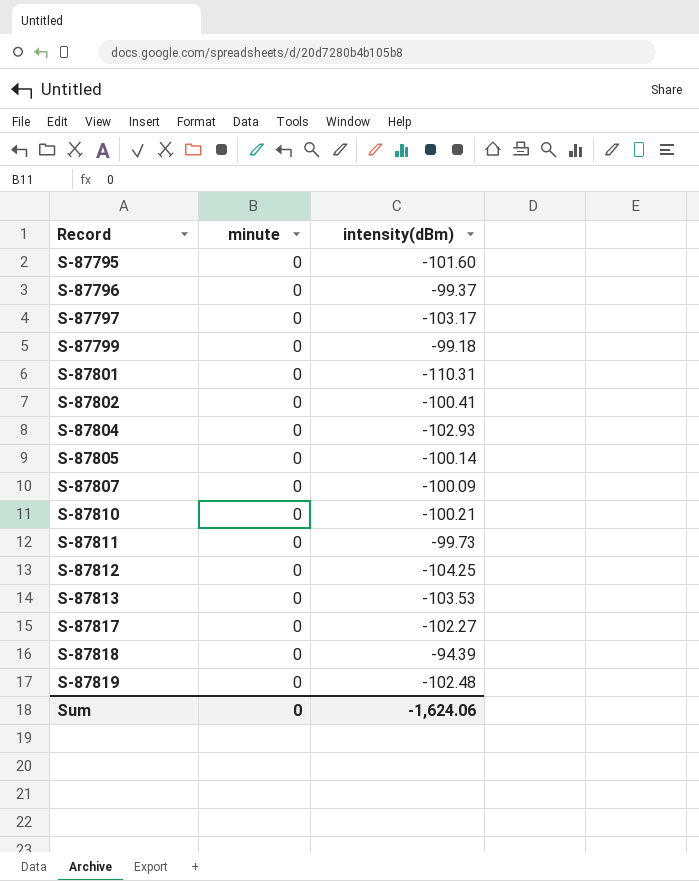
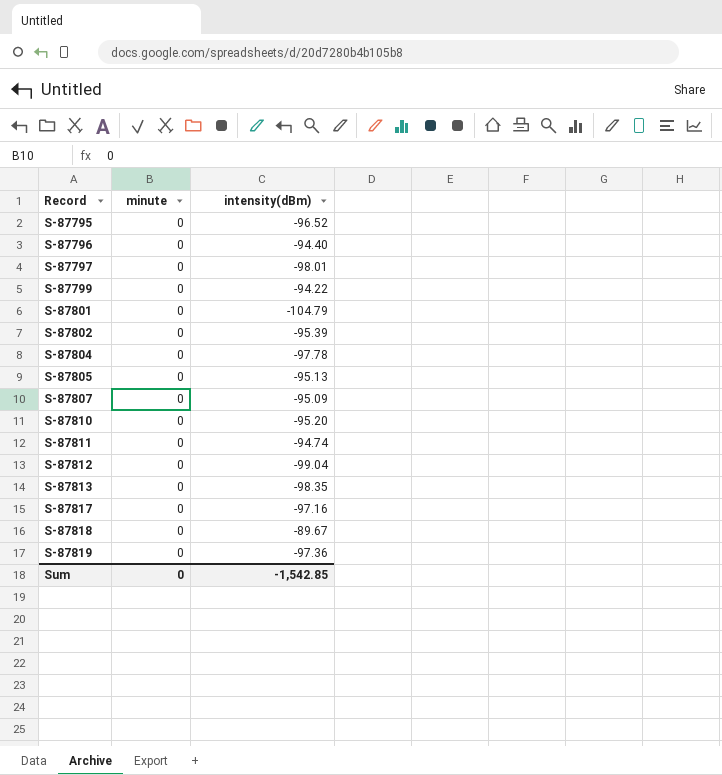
S-87795 | intensity(dBm): -101.60 -> -96.52
S-87796 | intensity(dBm): -99.37 -> -94.40
S-87797 | intensity(dBm): -103.17 -> -98.01
S-87799 | intensity(dBm): -99.18 -> -94.22
S-87801 | intensity(dBm): -110.31 -> -104.79
S-87802 | intensity(dBm): -100.41 -> -95.39
S-87804 | intensity(dBm): -102.93 -> -97.78
S-87805 | intensity(dBm): -100.14 -> -95.13
S-87807 | intensity(dBm): -100.09 -> -95.09
S-87810 | intensity(dBm): -100.21 -> -95.20
S-87811 | intensity(dBm): -99.73 -> -94.74
S-87812 | intensity(dBm): -104.25 -> -99.04
S-87813 | intensity(dBm): -103.53 -> -98.35
S-87817 | intensity(dBm): -102.27 -> -97.16
S-87818 | intensity(dBm): -94.39 -> -89.67
S-87819 | intensity(dBm): -102.48 -> -97.36
Sum | intensity(dBm): -1,624.06 -> -1,542.85

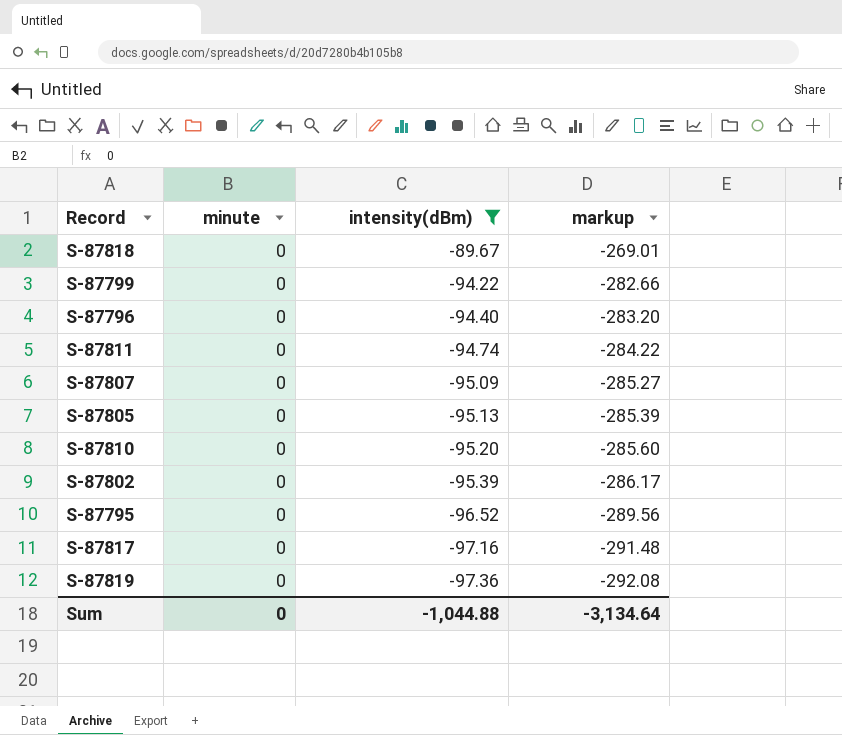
filter: none -> intensity(dBm) >= -97.36
row order: Record ascending -> intensity(dBm) descending
column markup | formula: none -> [intensity(dBm)] * 3
Sum | intensity(dBm): -1,542.85 -> -1,044.88

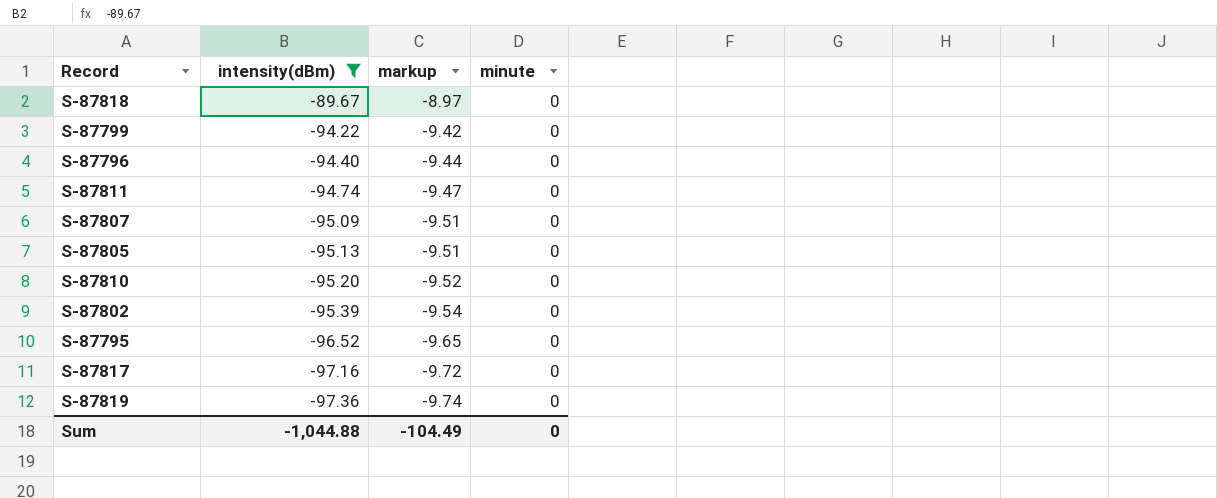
column markup | formula: [intensity(dBm)] * 3 -> [intensity(dBm)] * 0.1
column minute | position: 2 -> 4
Sum | markup: -3,134.64 -> -104.49

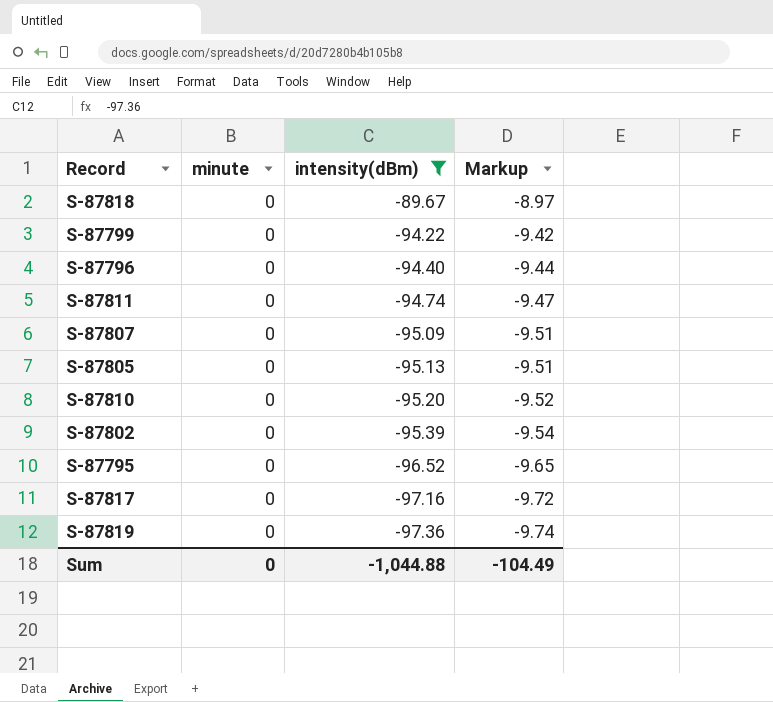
column minute | position: 4 -> 2
column name: markup -> Markup

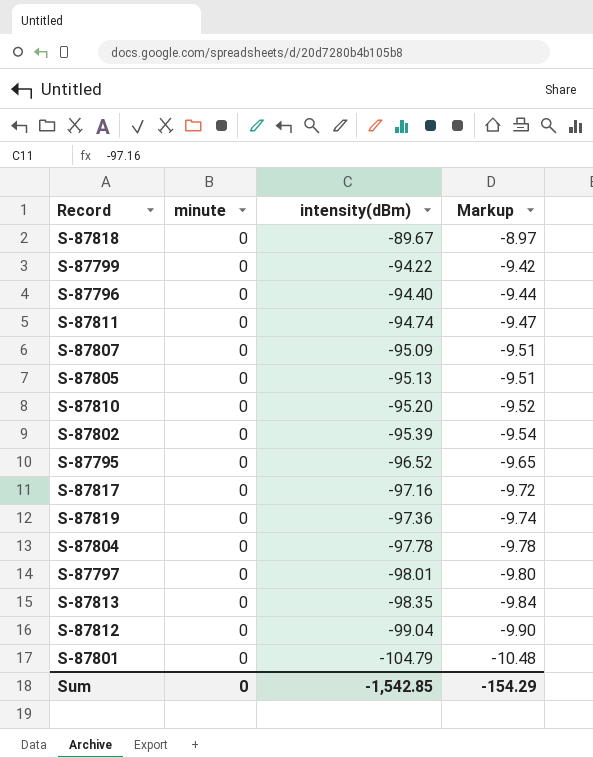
filter: intensity(dBm) >= -97.36 -> none
Sum | intensity(dBm): -1,044.88 -> -1,542.85
Sum | Markup: -104.49 -> -154.29

